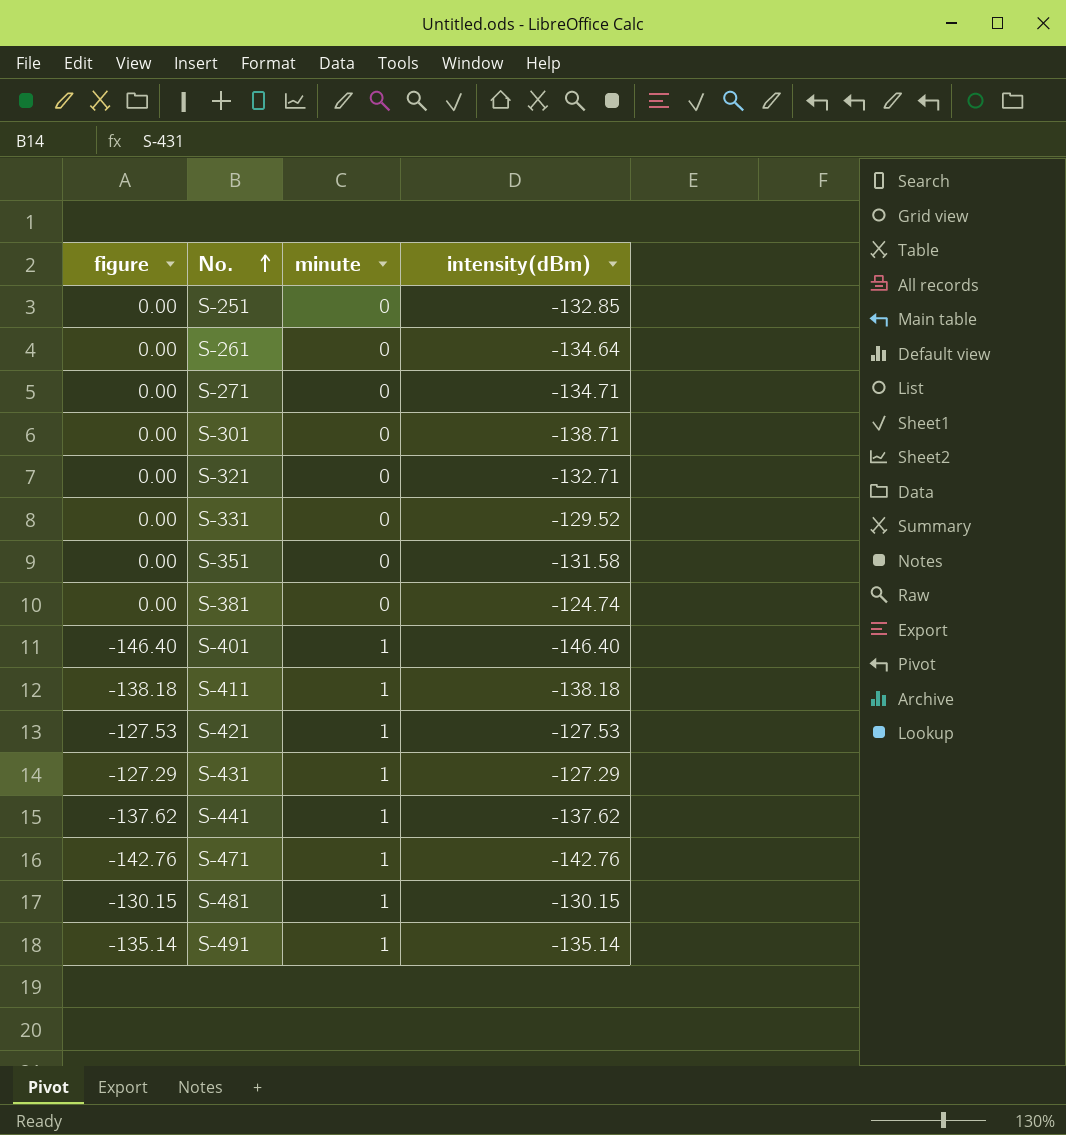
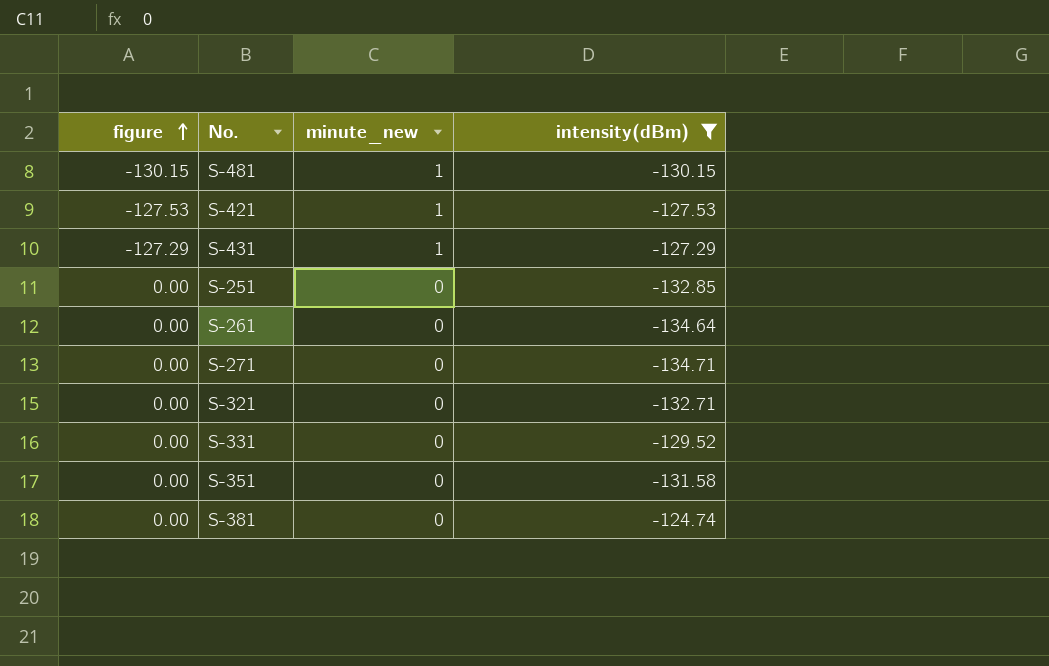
filter: none -> intensity(dBm) >= -134.71
row order: No. ascending -> figure ascending
column name: minute -> minute_new

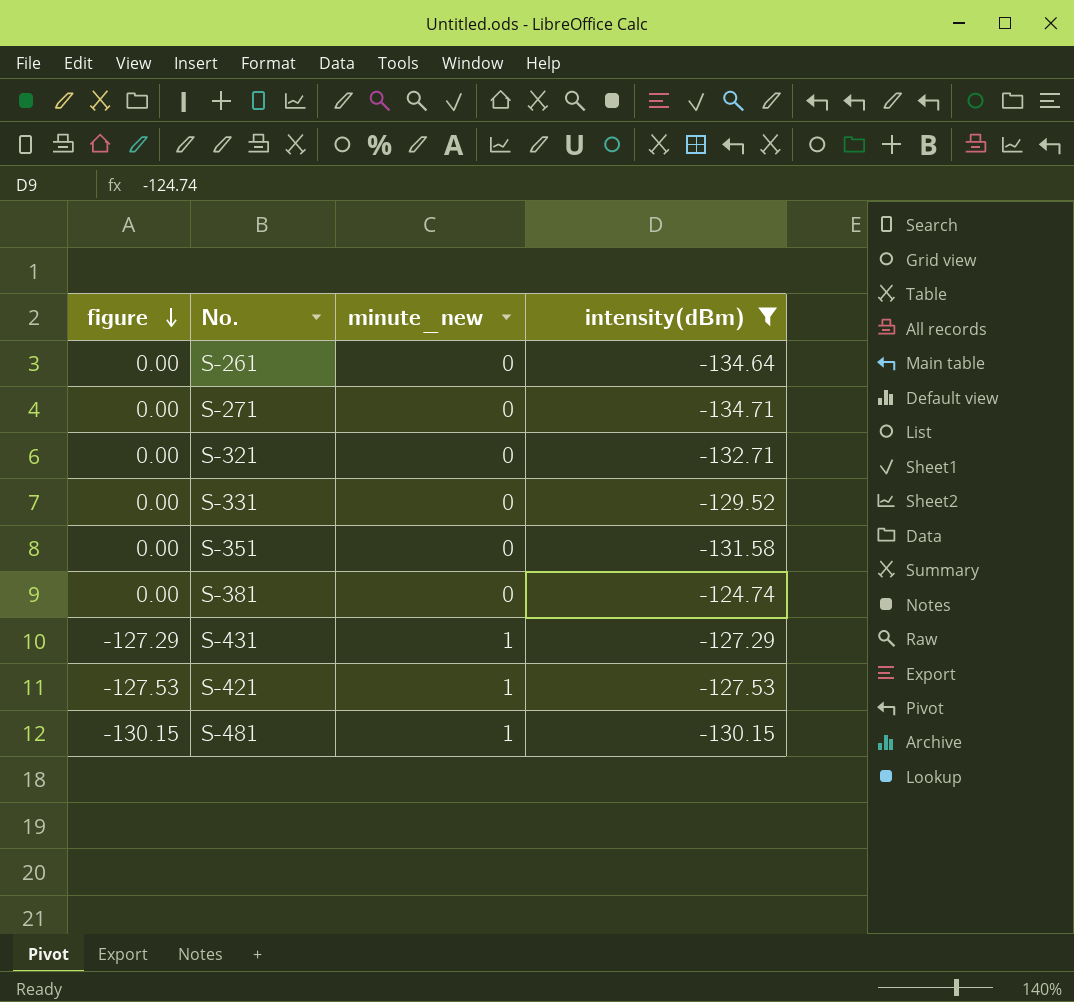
row order: figure ascending -> figure descending
row S-251: 0.00 | 0 | -132.85 -> none

